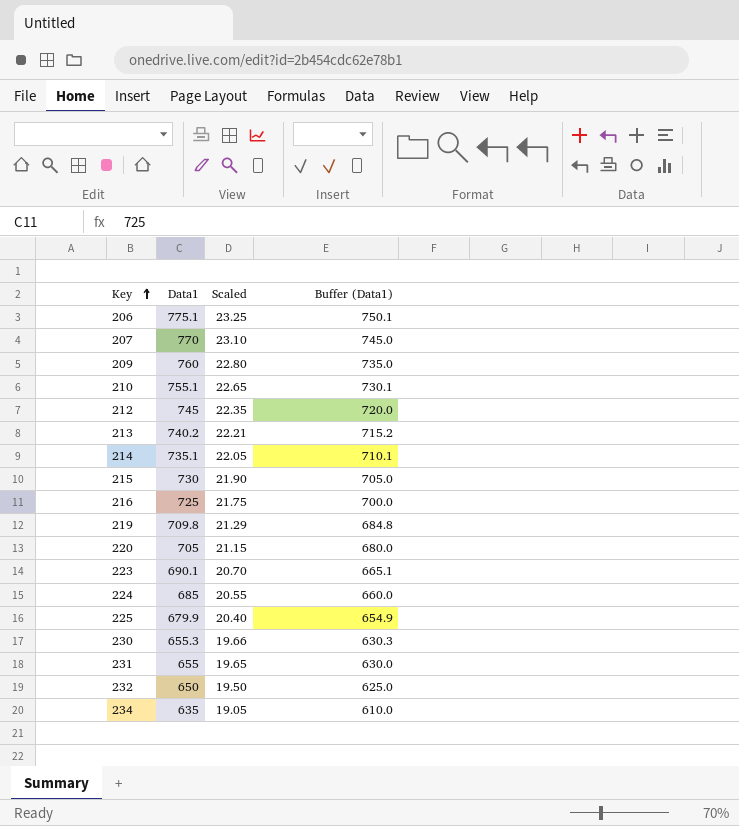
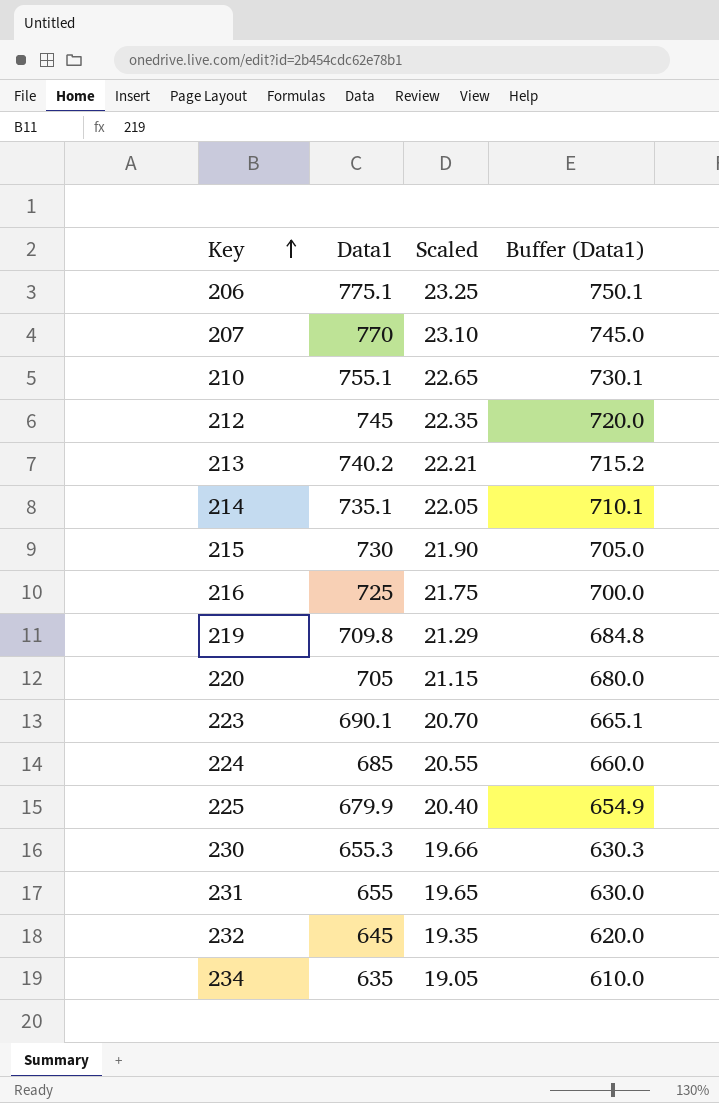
row 209: 760 | 22.80 | 735.0 -> none
232 | Data1: 650 -> 645
232 | Scaled: 19.50 -> 19.35
232 | Buffer (Data1): 625.0 -> 620.0

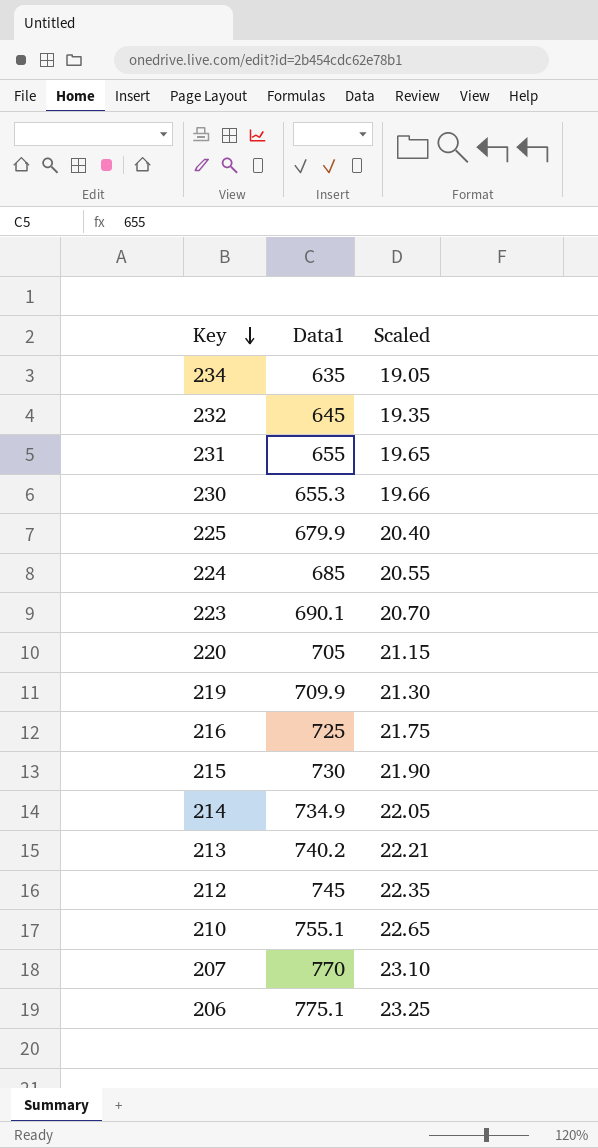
row order: Key ascending -> Key descending
column Buffer (Data1) | formula: [Data1] - 25 -> none
219 | Data1: 709.8 -> 709.9
219 | Scaled: 21.29 -> 21.30
214 | Data1: 735.1 -> 734.9

